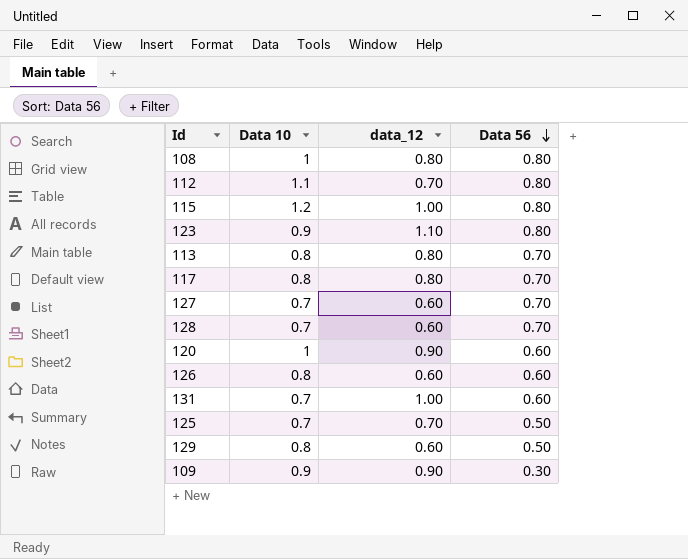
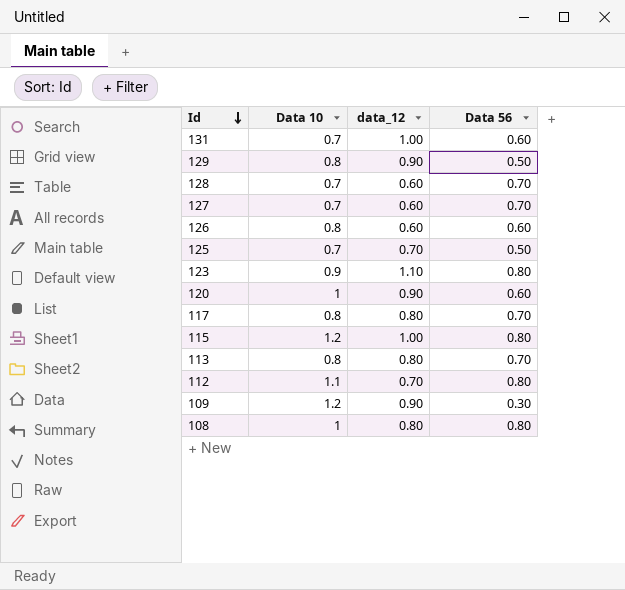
row order: Data 56 descending -> Id descending
129 | data_12: 0.60 -> 0.90
109 | Data 10: 0.9 -> 1.2

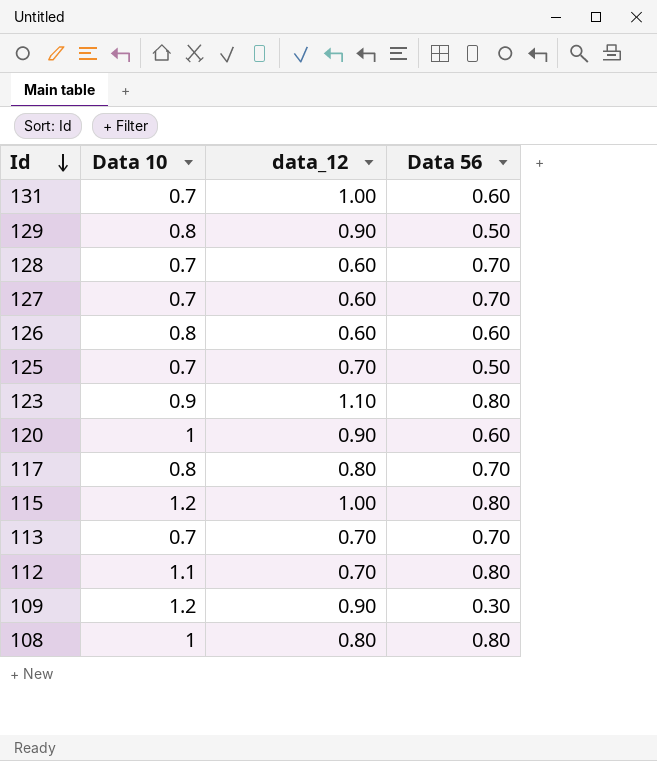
113 | Data 10: 0.8 -> 0.7
113 | data_12: 0.80 -> 0.70

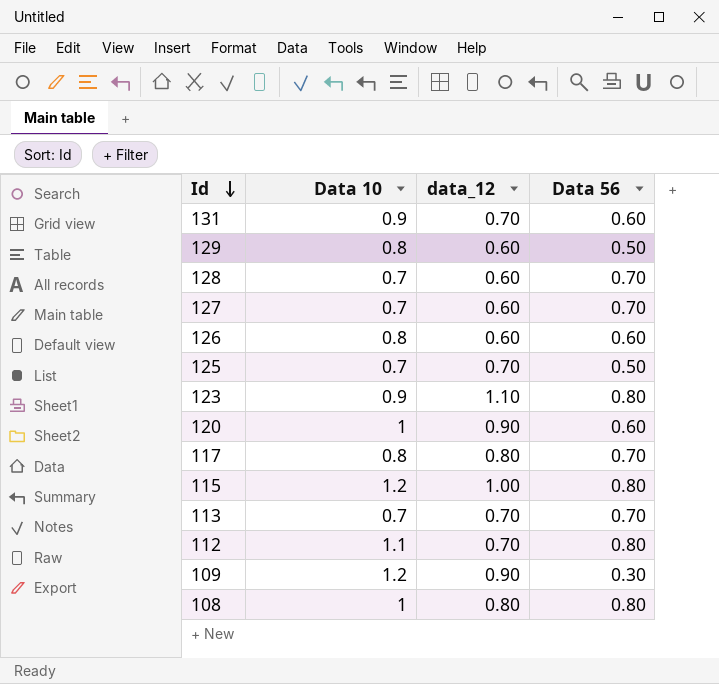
131 | Data 10: 0.7 -> 0.9
131 | data_12: 1.00 -> 0.70
129 | data_12: 0.90 -> 0.60

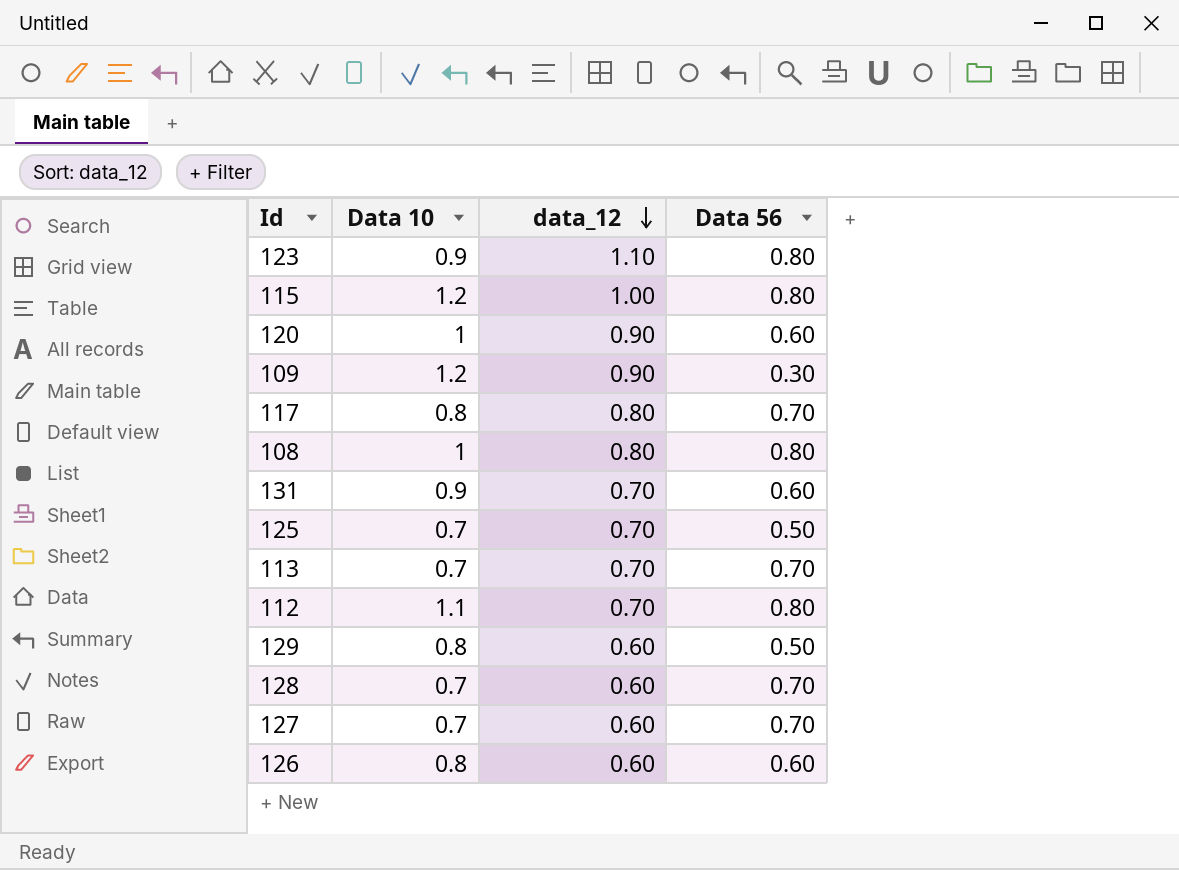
row order: Id descending -> data_12 descending

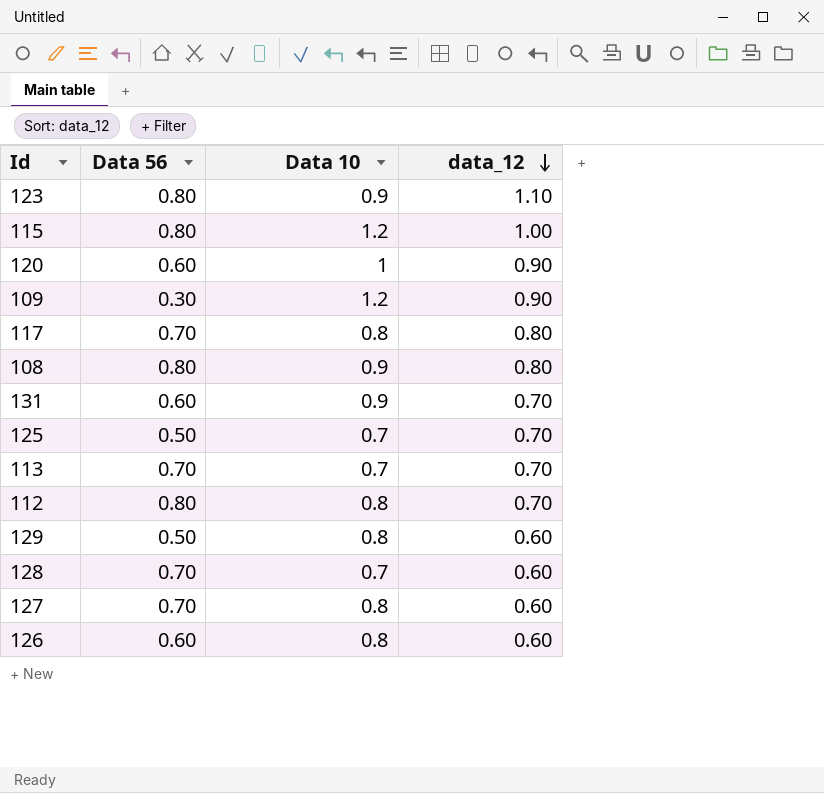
column Data 56 | position: 4 -> 2
108 | Data 10: 1 -> 0.9
112 | Data 10: 1.1 -> 0.8
127 | Data 10: 0.7 -> 0.8

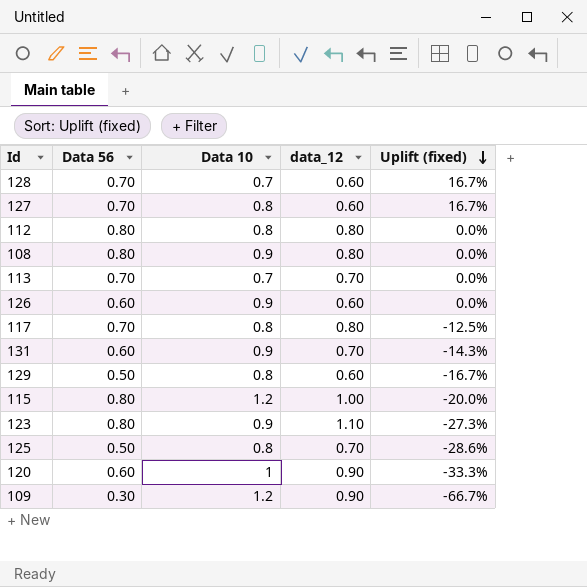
row order: data_12 descending -> Uplift (fixed) descending
column Uplift (fixed) | formula: none -> ([Data 56] - [data_12]) / [data_12]
112 | data_12: 0.70 -> 0.80
126 | Data 10: 0.8 -> 0.9
125 | Data 10: 0.7 -> 0.8

